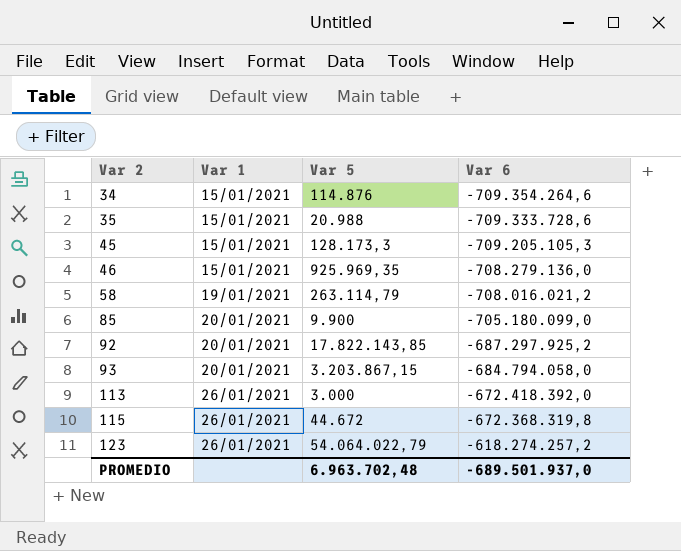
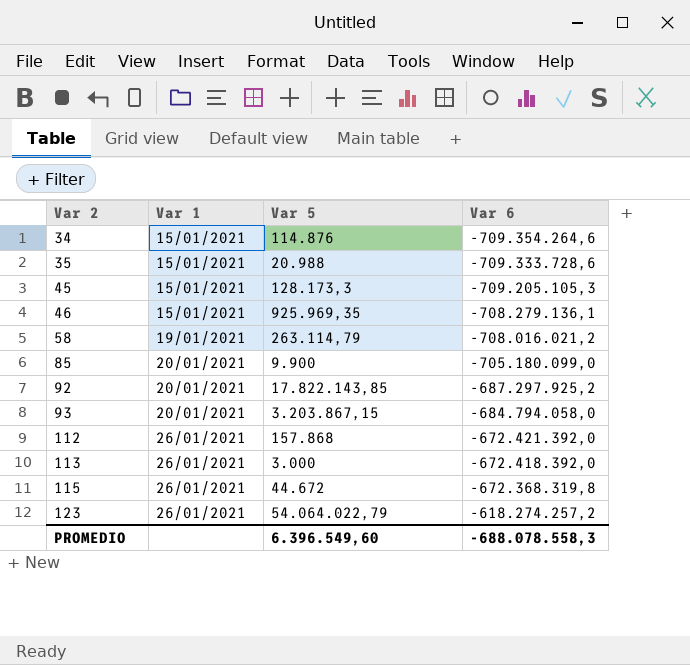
46 | Var 6: -708.279.136,0 -> -708.279.136,1
row 112: none -> 26/01/2021 | 157.868 | -672.421.392,0
PROMEDIO | Var 5: 6.963.702,48 -> 6.396.549,60
PROMEDIO | Var 6: -689.501.937,0 -> -688.078.558,3

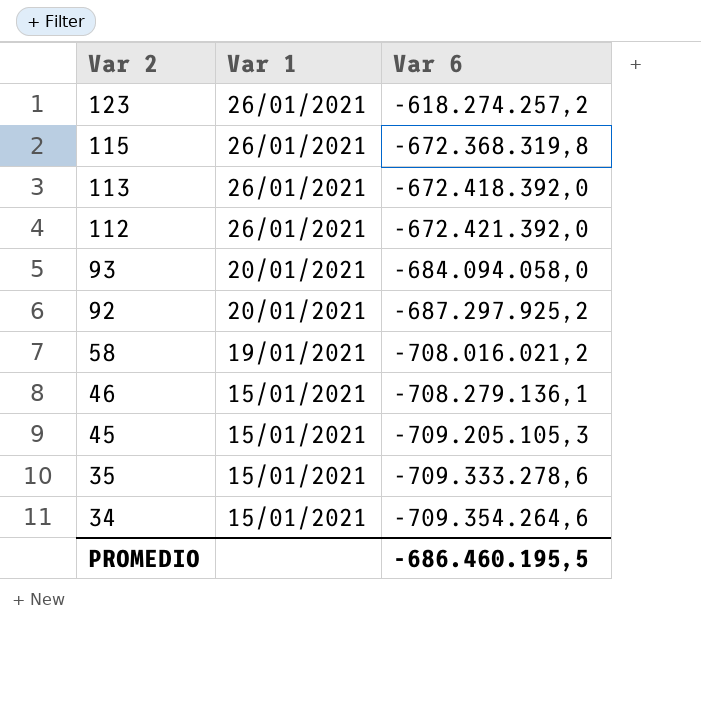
row order: Var 2 ascending -> Var 2 descending
column Var 5 | position: 3 -> none
row 85: 20/01/2021 | 9.900 | -705.180.099,0 -> none
93 | Var 6: -684.794.058,0 -> -684.094.058,0
35 | Var 6: -709.333.728,6 -> -709.333.278,6
PROMEDIO | Var 6: -688.078.558,3 -> -686.460.195,5

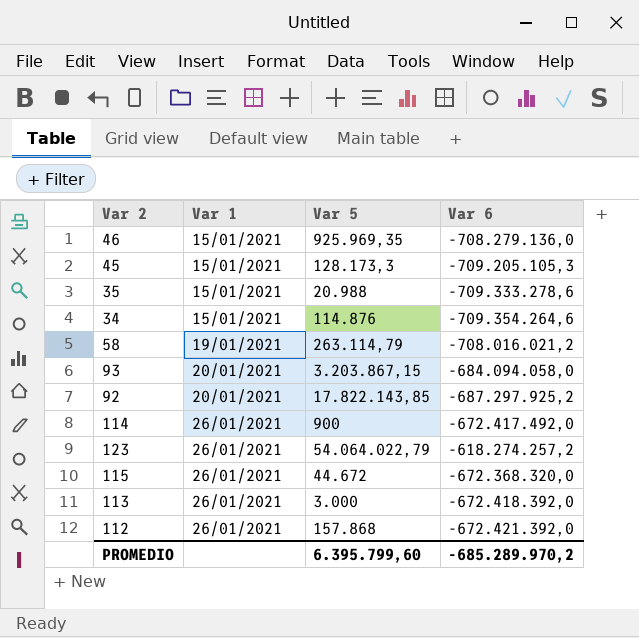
row order: Var 2 descending -> Var 1 ascending
column Var 5 | position: none -> 3
46 | Var 6: -708.279.136,1 -> -708.279.136,0
row 114: none -> 26/01/2021 | 900 | -672.417.492,0
115 | Var 6: -672.368.319,8 -> -672.368.320,0
PROMEDIO | Var 6: -686.460.195,5 -> -685.289.970,2

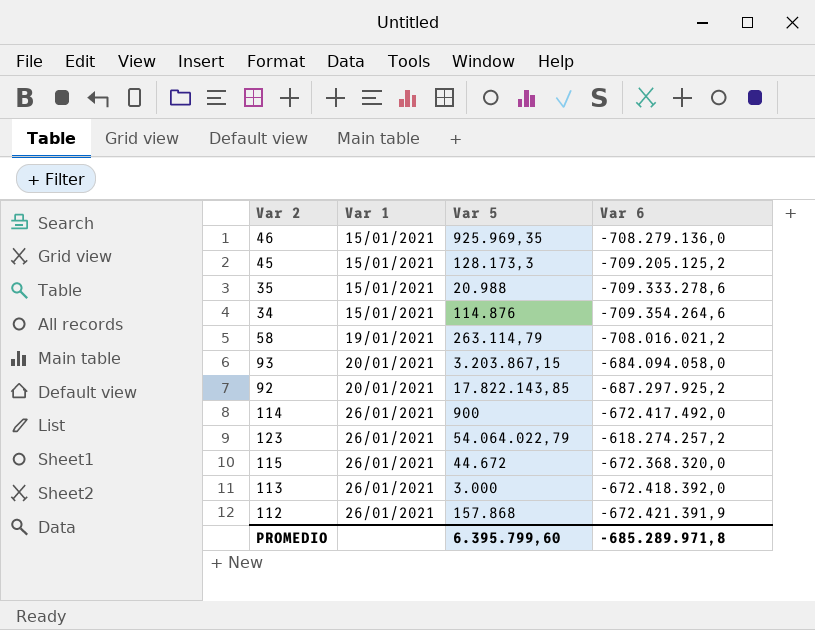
45 | Var 6: -709.205.105,3 -> -709.205.125,2
112 | Var 6: -672.421.392,0 -> -672.421.391,9
PROMEDIO | Var 6: -685.289.970,2 -> -685.289.971,8

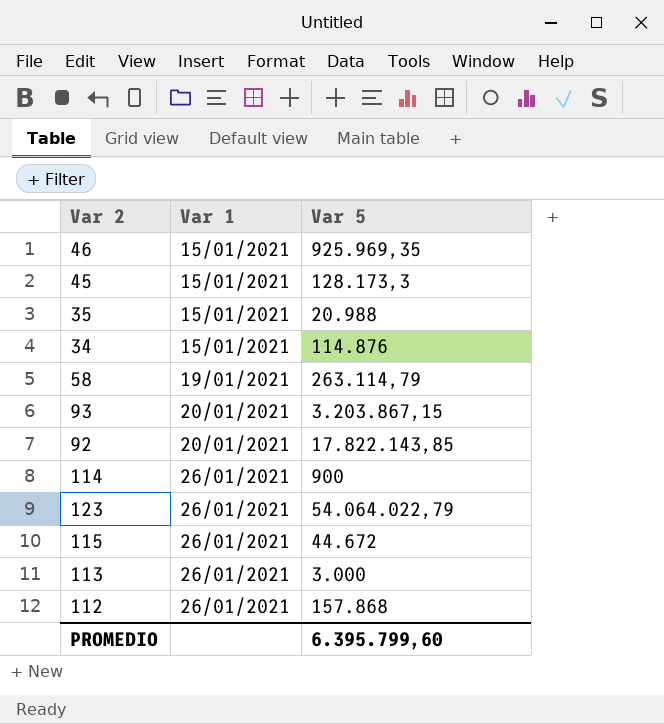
column Var 6 | position: 4 -> none

